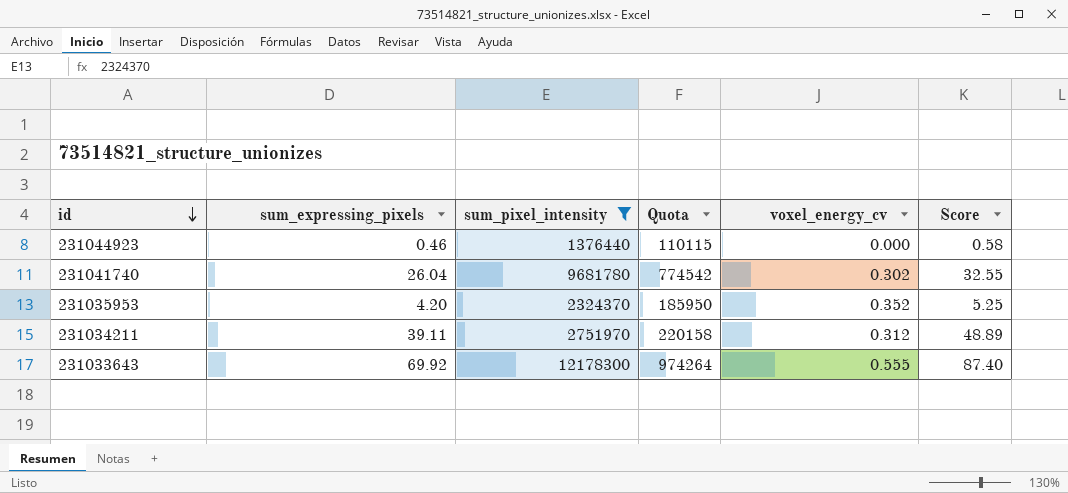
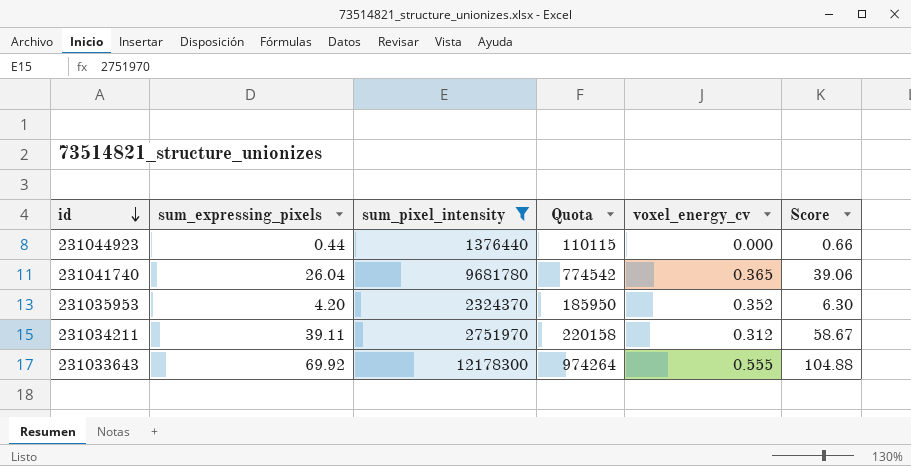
column Score | formula: [sum_expressing_pixels] * 1.25 -> [sum_expressing_pixels] * 1.5
231044923 | sum_expressing_pixels: 0.46 -> 0.44
231041740 | voxel_energy_cv: 0.302 -> 0.365

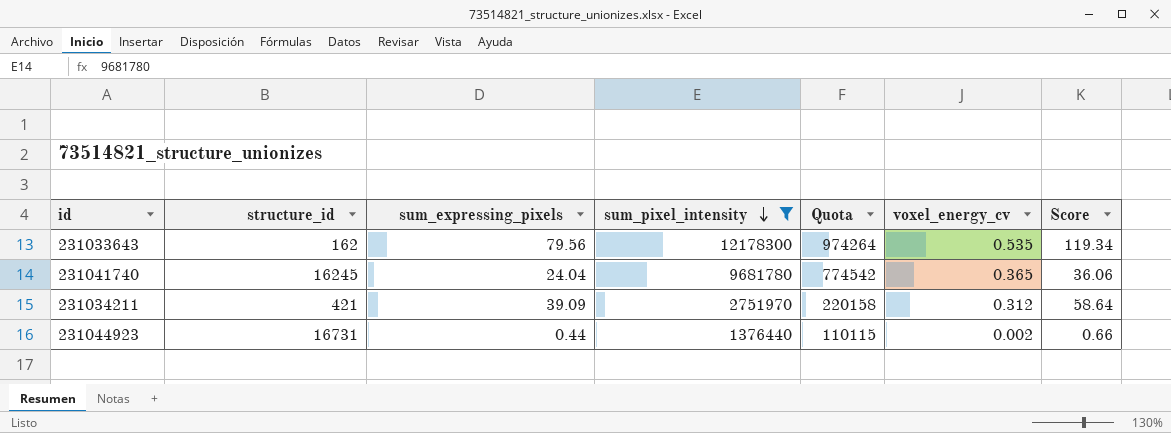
row order: id descending -> sum_pixel_intensity descending
column structure_id | position: none -> 2
row 231035953: 4.20 | 2324370 | 185950 | 0.352 | 6.30 -> none
231033643 | sum_expressing_pixels: 69.92 -> 79.56
231033643 | voxel_energy_cv: 0.555 -> 0.535
231033643 | Score: 104.88 -> 119.34
231041740 | sum_expressing_pixels: 26.04 -> 24.04
231041740 | Score: 39.06 -> 36.06
231034211 | sum_expressing_pixels: 39.11 -> 39.09
231034211 | Score: 58.67 -> 58.64
231044923 | voxel_energy_cv: 0.000 -> 0.002

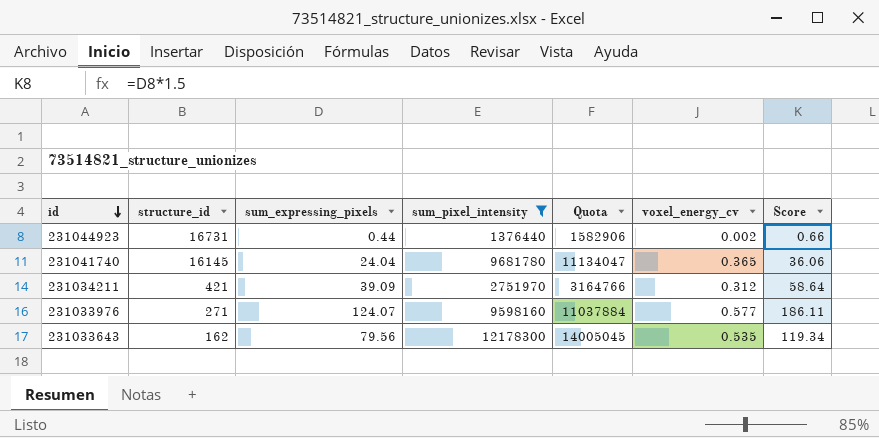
row order: sum_pixel_intensity descending -> id descending
column Quota | formula: [sum_pixel_intensity] * 0.08 -> [sum_pixel_intensity] * 1.15
231041740 | structure_id: 16245 -> 16145
row 231033976: none -> 271 | 124.07 | 9598160 | 11037884 | 0.577 | 186.11

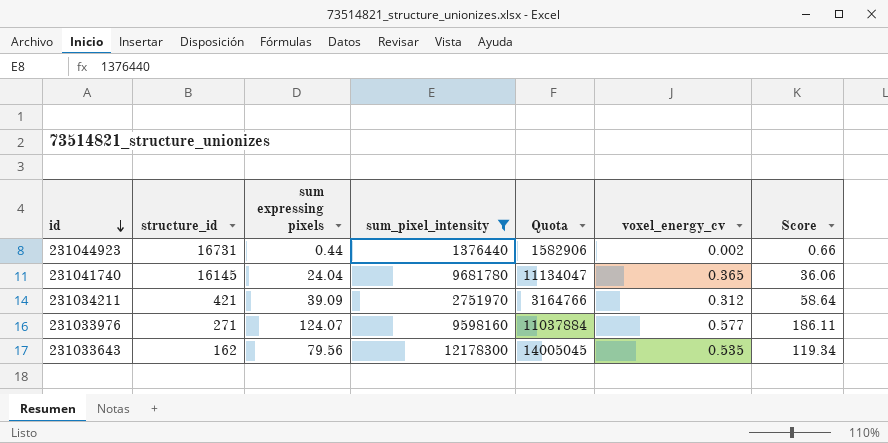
column name: sum_expressing_pixels -> sum expressing pixels

